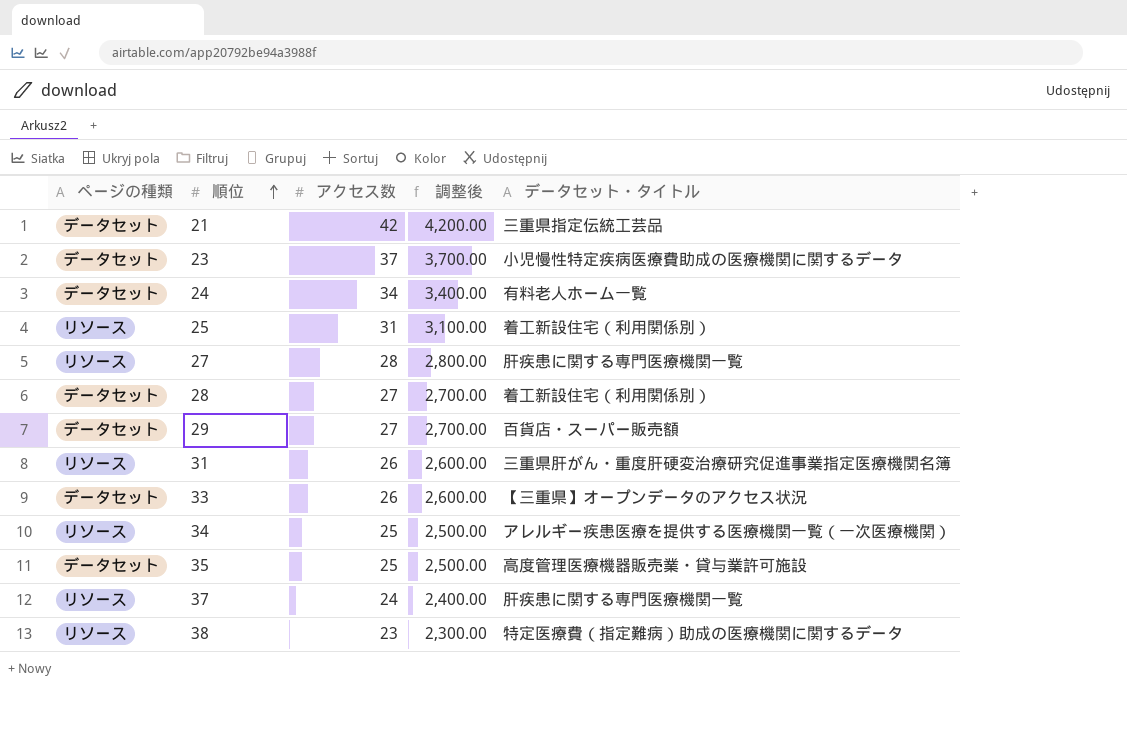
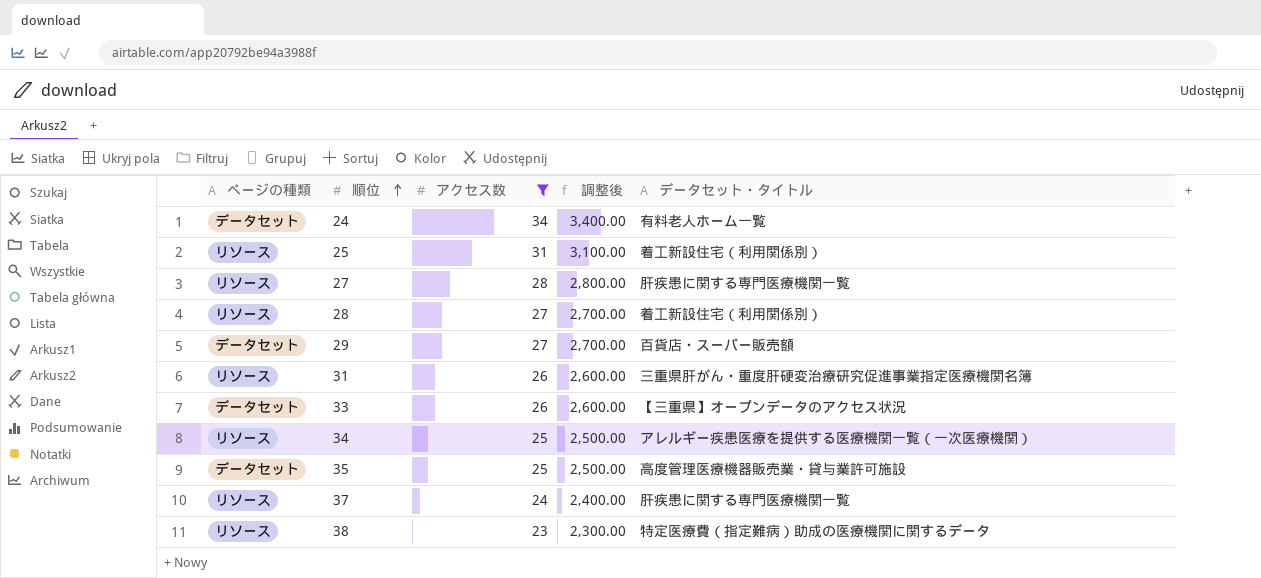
filter: none -> アクセス数 <= 34
28 | ページの種類: データセット -> リソース

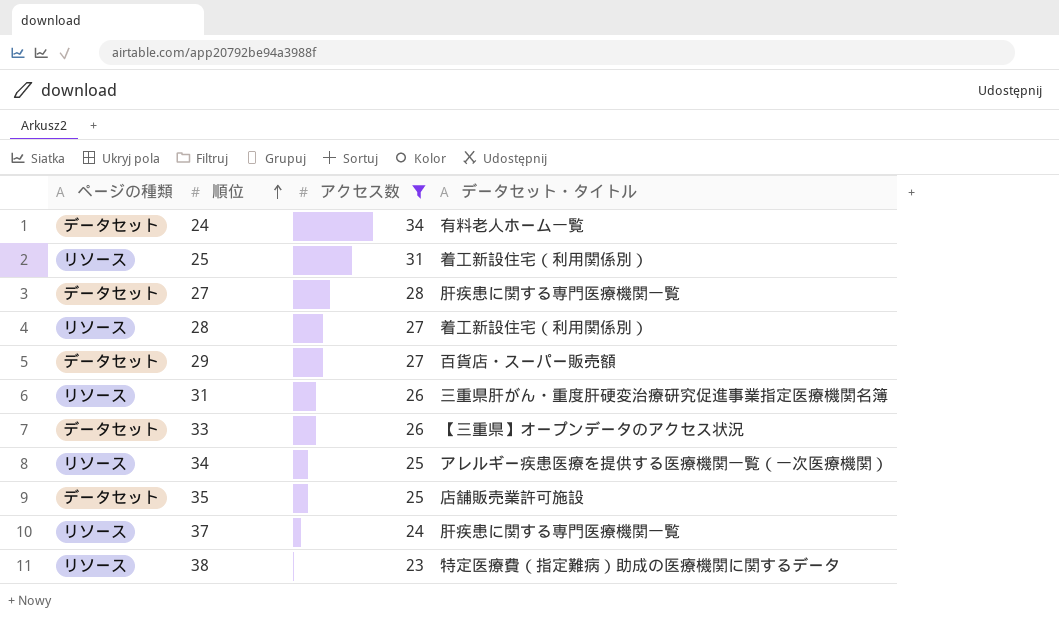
column 調整後 | formula: [アクセス数] * 100 -> none
27 | ページの種類: リソース -> データセット
35 | データセット・タイトル: 高度管理医療機器販売業・貸与業許可施設 -> 店舗販売業許可施設

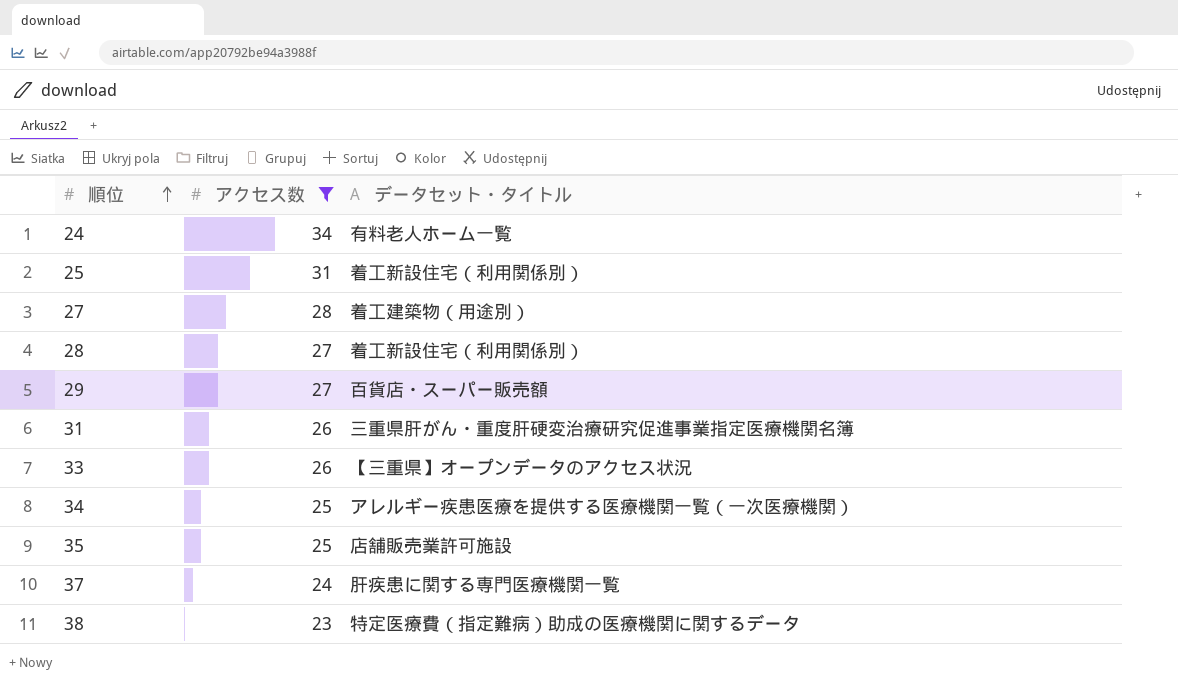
column ページの種類 | position: 1 -> none
27 | データセット・タイトル: 肝疾患に関する専門医療機関一覧 -> 着工建築物（用途別）

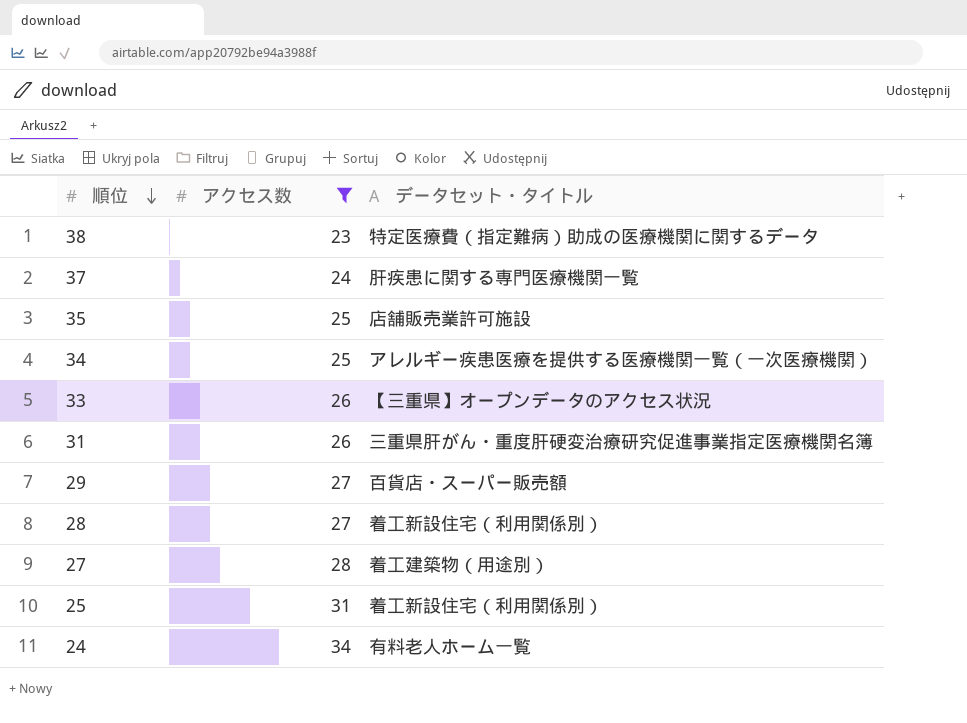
row order: 順位 ascending -> 順位 descending

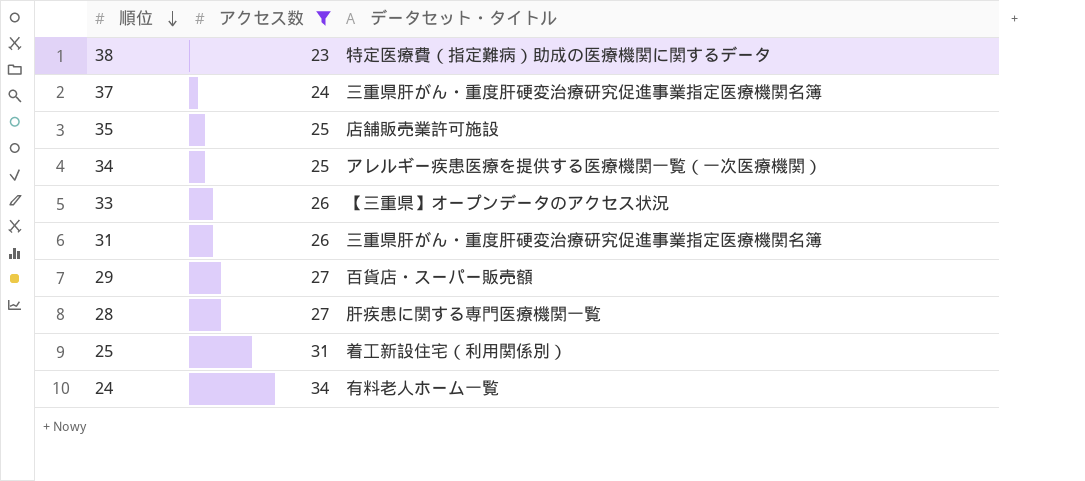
row 27: 28 | 着工建築物（用途別） -> none
37 | データセット・タイトル: 肝疾患に関する専門医療機関一覧 -> 三重県肝がん・重度肝硬変治療研究促進事業指定医療機関名簿
28 | データセット・タイトル: 着工新設住宅（利用関係別） -> 肝疾患に関する専門医療機関一覧

